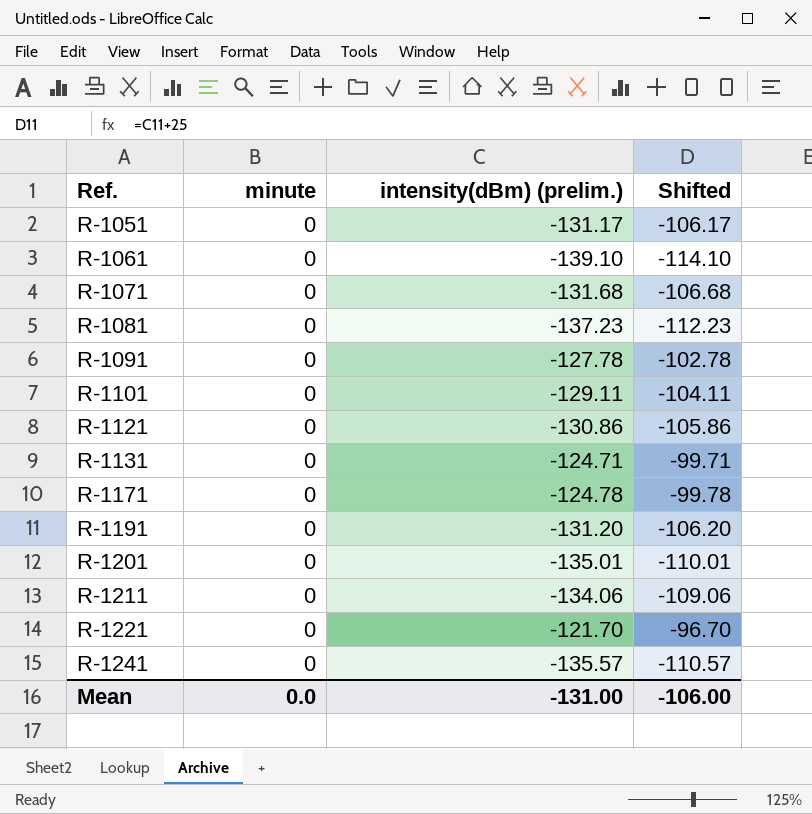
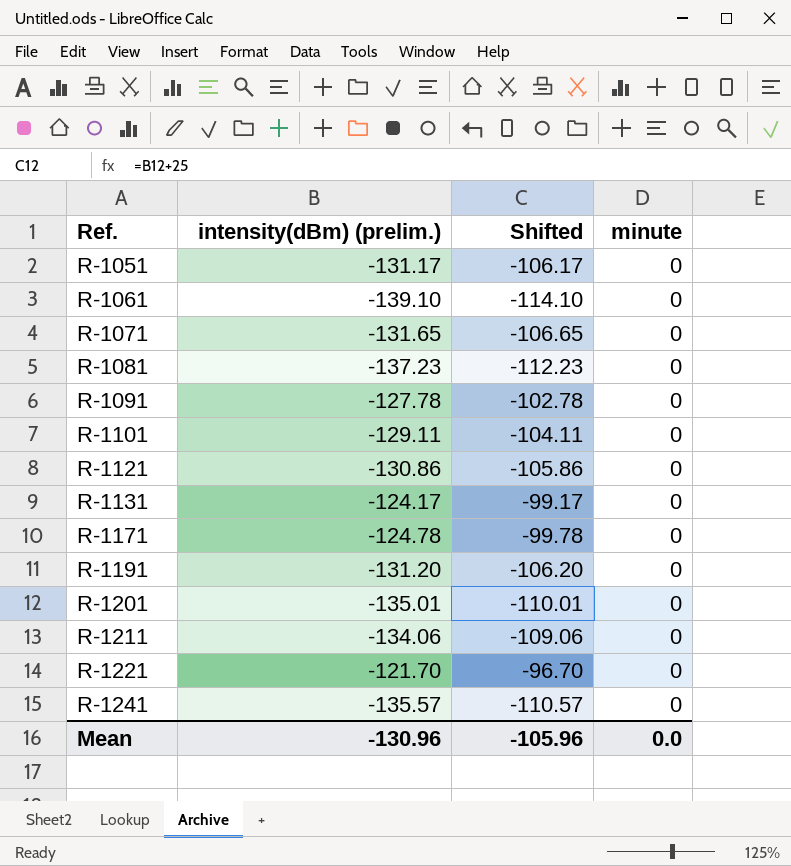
column minute | position: 2 -> 4
R-1071 | intensity(dBm) (prelim.): -131.68 -> -131.65
R-1071 | Shifted: -106.68 -> -106.65
R-1131 | intensity(dBm) (prelim.): -124.71 -> -124.17
R-1131 | Shifted: -99.71 -> -99.17
Mean | intensity(dBm) (prelim.): -131.00 -> -130.96
Mean | Shifted: -106.00 -> -105.96

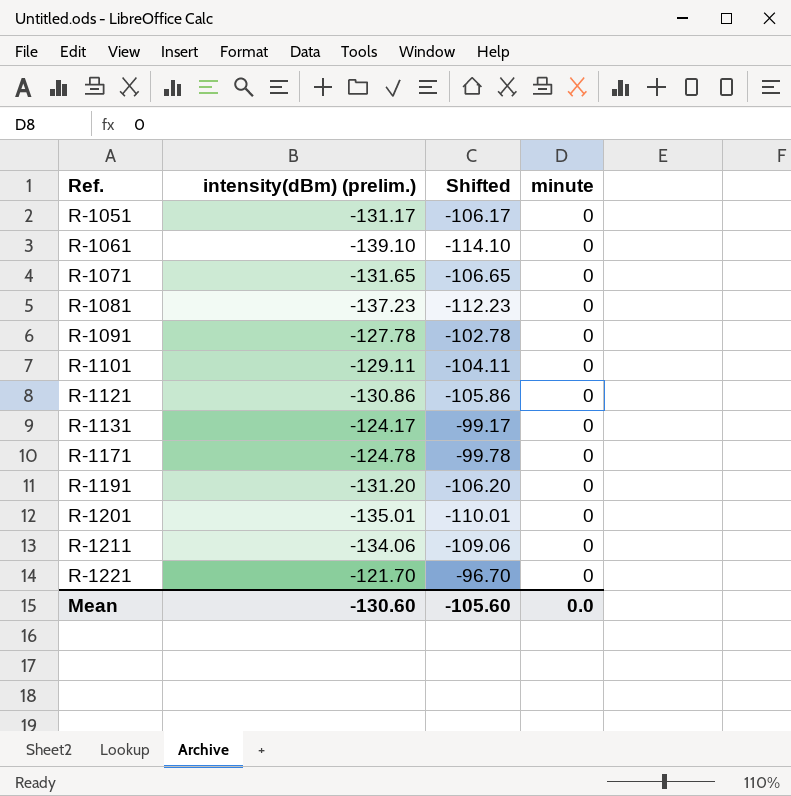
row R-1241: -135.57 | -110.57 | 0 -> none
Mean | intensity(dBm) (prelim.): -130.96 -> -130.60
Mean | Shifted: -105.96 -> -105.60

